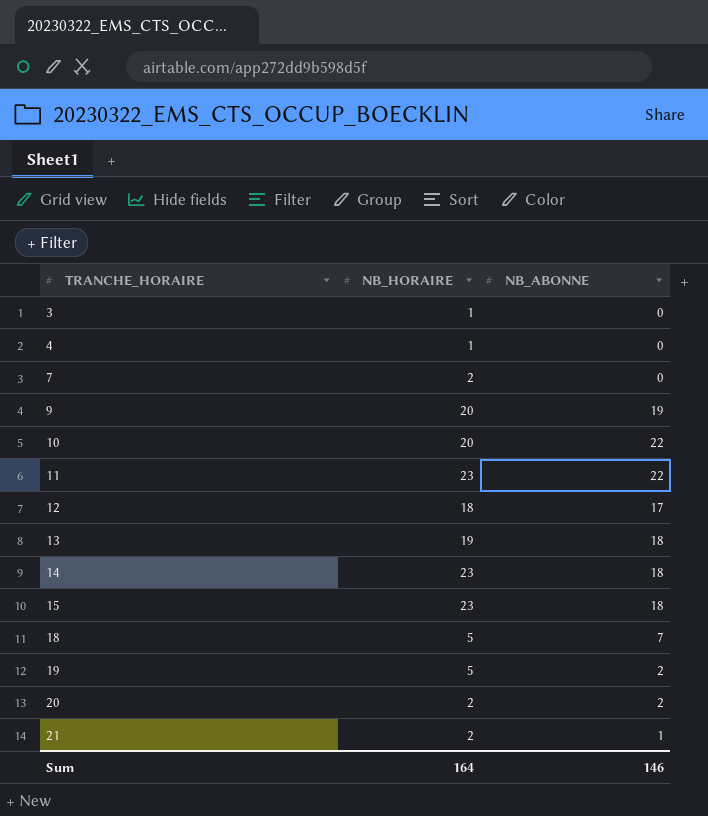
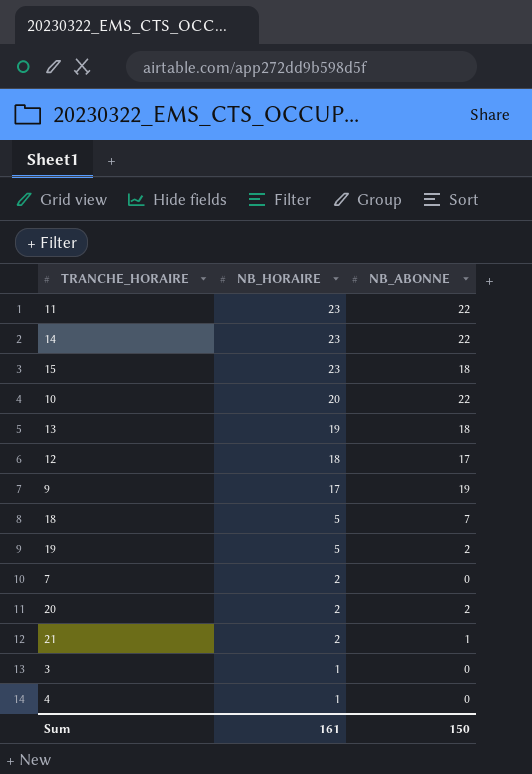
row order: TRANCHE_HORAIRE ascending -> NB_HORAIRE descending
14 | NB_ABONNE: 18 -> 22
9 | NB_HORAIRE: 20 -> 17
Sum | NB_HORAIRE: 164 -> 161
Sum | NB_ABONNE: 146 -> 150

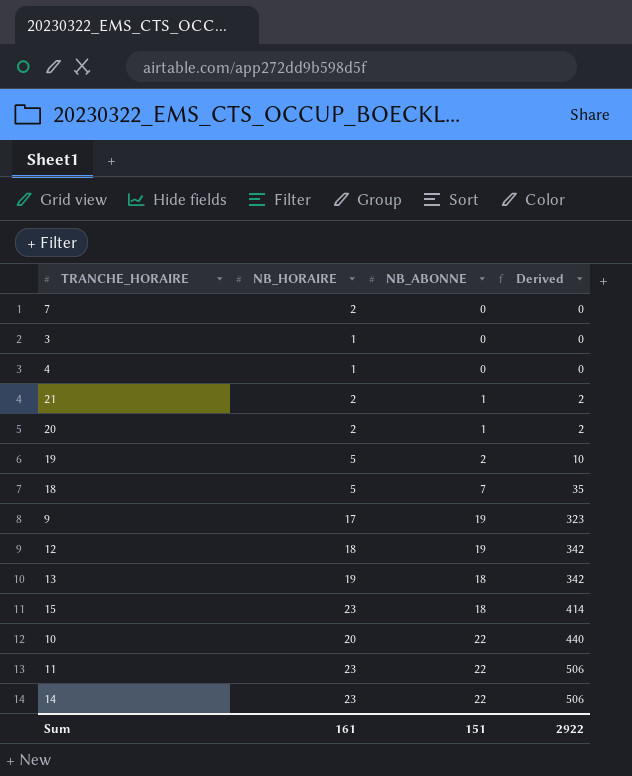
row order: NB_HORAIRE descending -> Derived ascending
column Derived | formula: none -> [NB_HORAIRE] * [NB_ABONNE]
20 | NB_ABONNE: 2 -> 1
12 | NB_ABONNE: 17 -> 19
Sum | NB_ABONNE: 150 -> 151

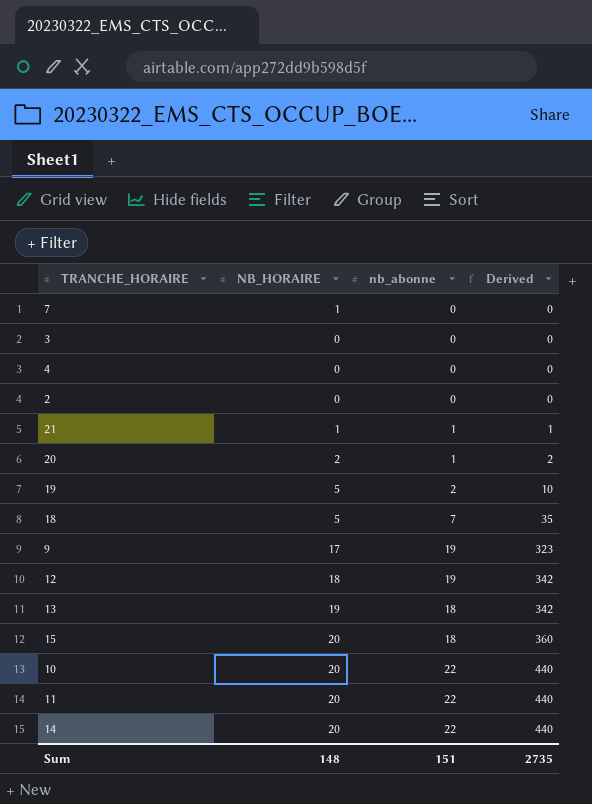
column name: NB_ABONNE -> nb_abonne
7 | NB_HORAIRE: 2 -> 1
3 | NB_HORAIRE: 1 -> 0
4 | NB_HORAIRE: 1 -> 0
row 2: none -> 0 | 0 | 0
21 | NB_HORAIRE: 2 -> 1
21 | Derived: 2 -> 1
15 | NB_HORAIRE: 23 -> 20
15 | Derived: 414 -> 360
11 | NB_HORAIRE: 23 -> 20
11 | Derived: 506 -> 440
14 | NB_HORAIRE: 23 -> 20
14 | Derived: 506 -> 440
Sum | NB_HORAIRE: 161 -> 148
Sum | Derived: 2922 -> 2735

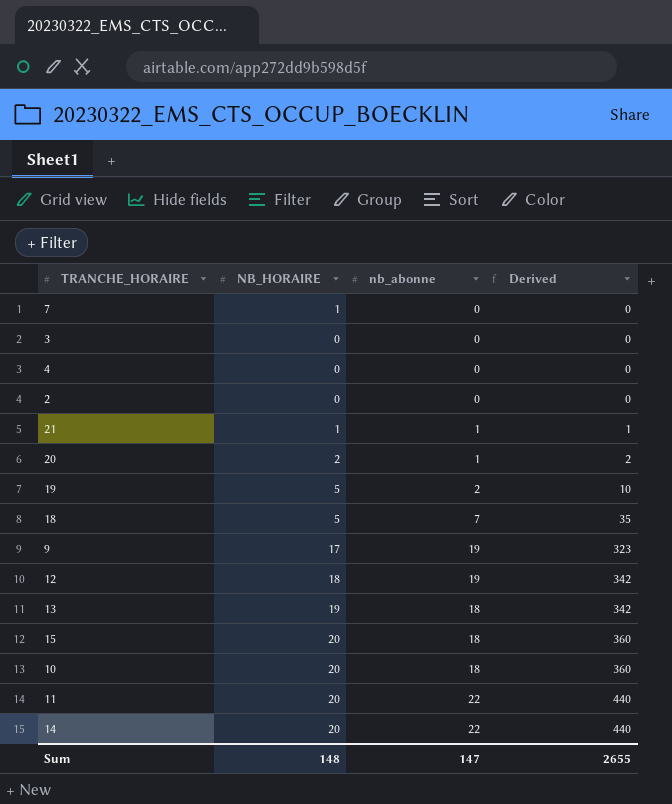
10 | nb_abonne: 22 -> 18
10 | Derived: 440 -> 360
Sum | nb_abonne: 151 -> 147
Sum | Derived: 2735 -> 2655

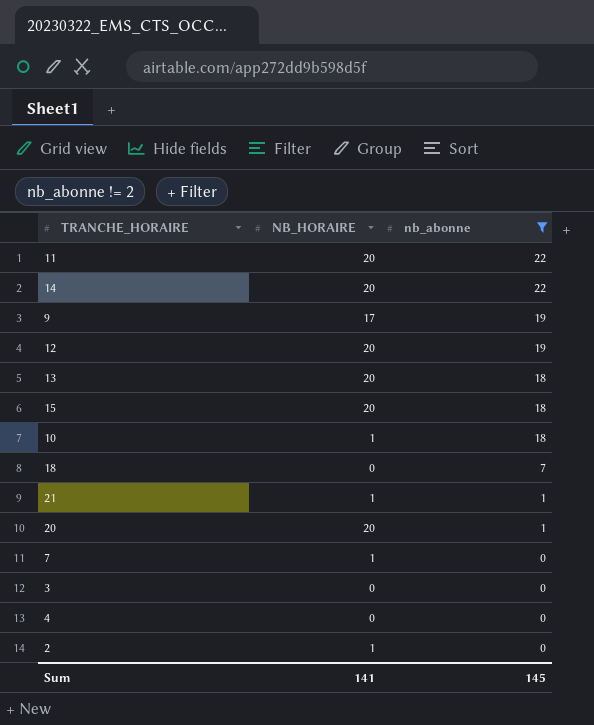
filter: none -> nb_abonne != 2
row order: Derived ascending -> nb_abonne descending
column Derived | formula: [NB_HORAIRE] * [nb_abonne] -> none
12 | NB_HORAIRE: 18 -> 20
13 | NB_HORAIRE: 19 -> 20
10 | NB_HORAIRE: 20 -> 1
18 | NB_HORAIRE: 5 -> 0
20 | NB_HORAIRE: 2 -> 20
2 | NB_HORAIRE: 0 -> 1
Sum | NB_HORAIRE: 148 -> 141
Sum | nb_abonne: 147 -> 145

